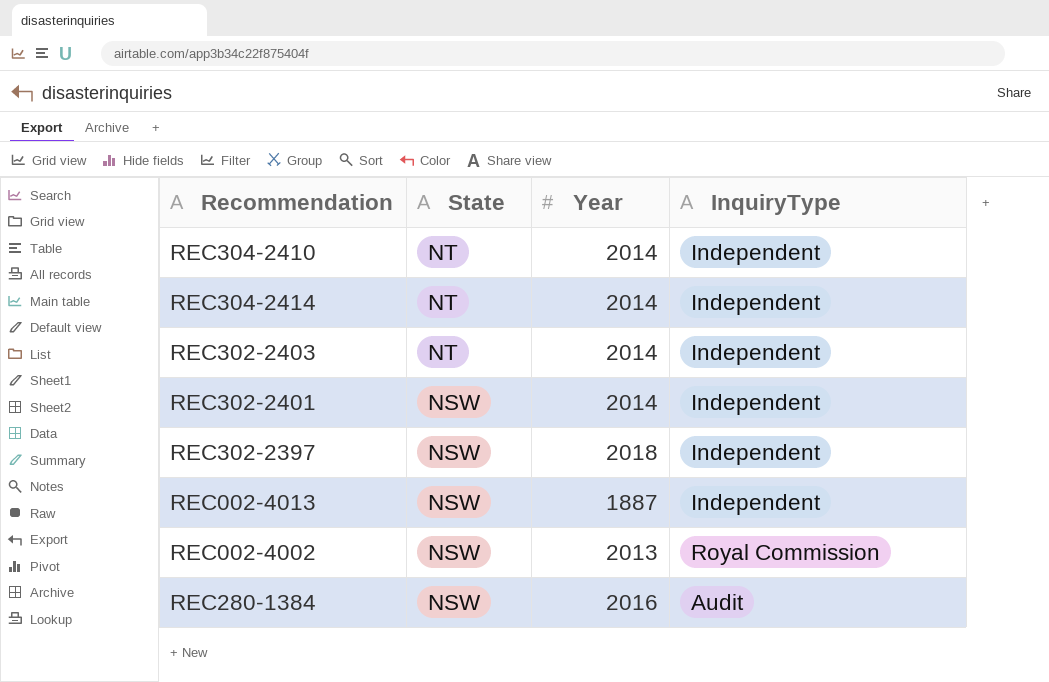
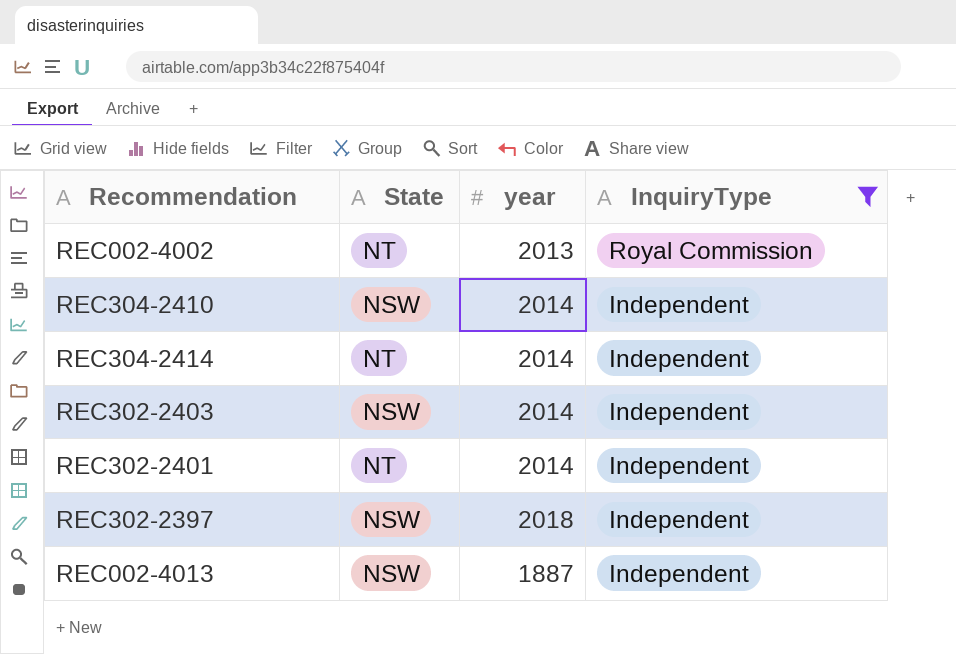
filter: none -> InquiryType != Audit
row order: State descending -> InquiryType descending
column name: Year -> year
REC002-4002 | State: NSW -> NT
REC304-2410 | State: NT -> NSW
REC302-2403 | State: NT -> NSW
REC302-2401 | State: NSW -> NT

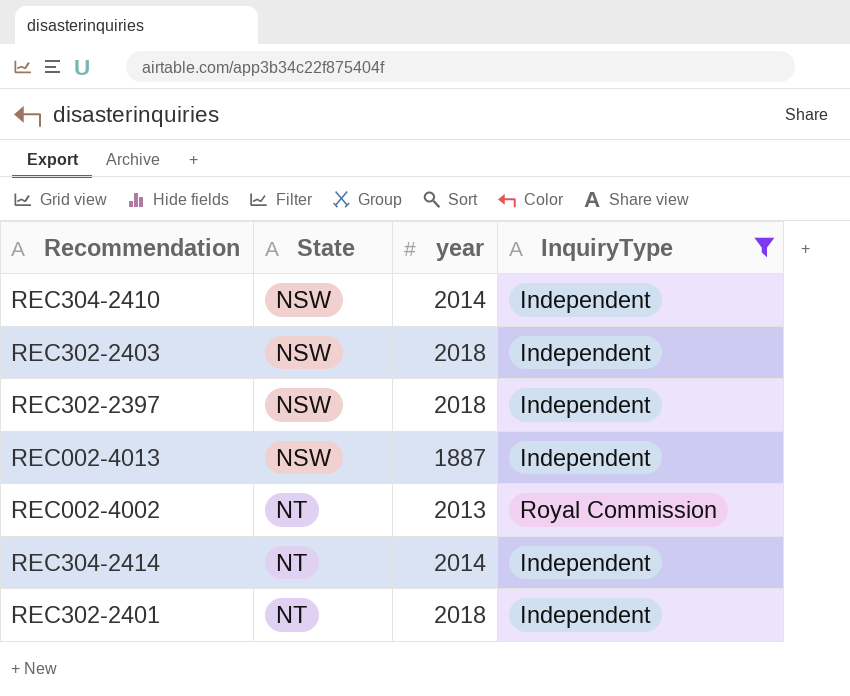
row order: InquiryType descending -> State ascending
REC302-2403 | year: 2014 -> 2018
REC302-2401 | year: 2014 -> 2018

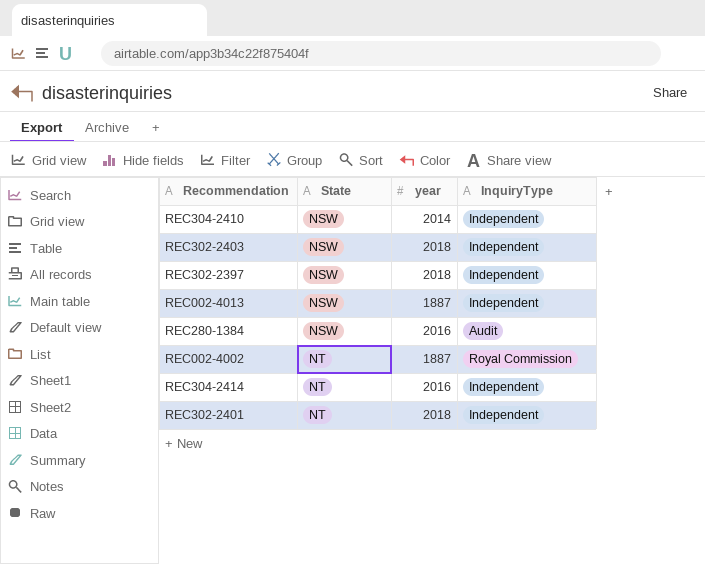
filter: InquiryType != Audit -> none
REC002-4002 | year: 2013 -> 1887
REC304-2414 | year: 2014 -> 2016

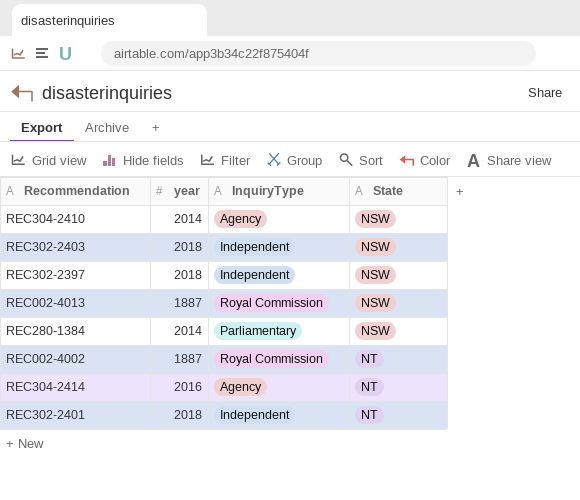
column State | position: 2 -> 4
REC304-2410 | InquiryType: Independent -> Agency
REC002-4013 | InquiryType: Independent -> Royal Commission
REC280-1384 | year: 2016 -> 2014
REC280-1384 | InquiryType: Audit -> Parliamentary
REC304-2414 | InquiryType: Independent -> Agency

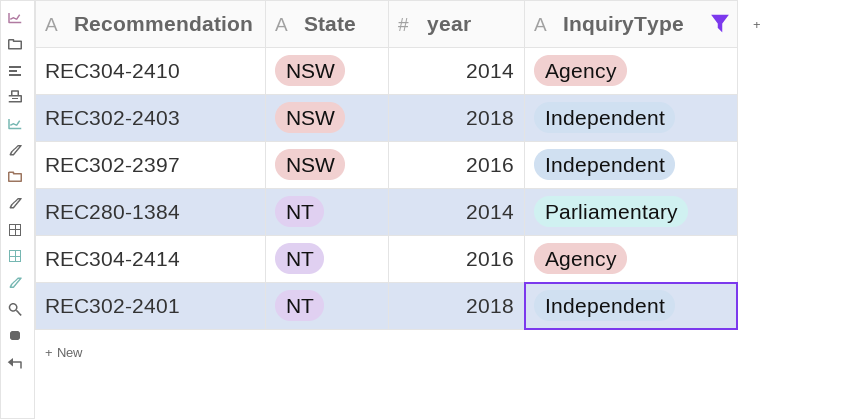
filter: none -> InquiryType != Royal Commission
column State | position: 4 -> 2
REC302-2397 | year: 2018 -> 2016
REC280-1384 | State: NSW -> NT

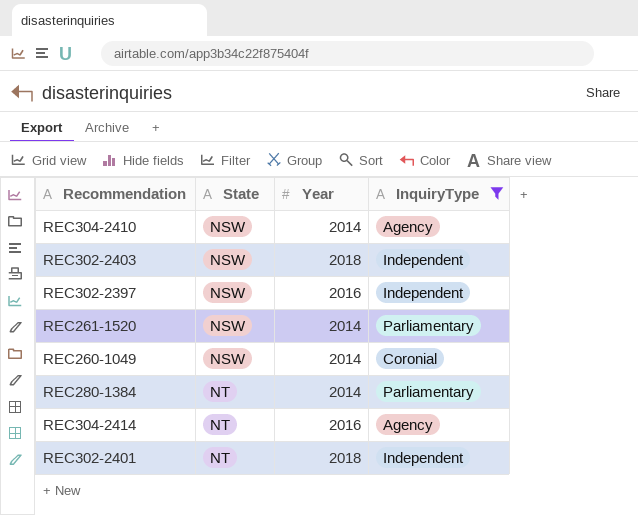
column name: year -> Year
row REC261-1520: none -> NSW | 2014 | Parliamentary
row REC260-1049: none -> NSW | 2014 | Coronial

